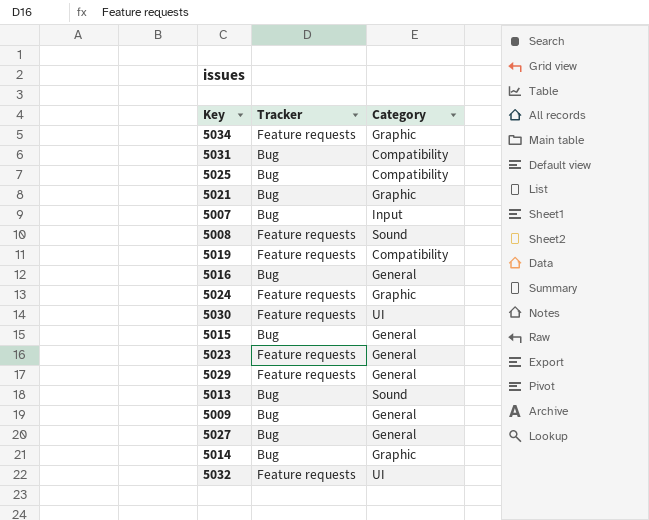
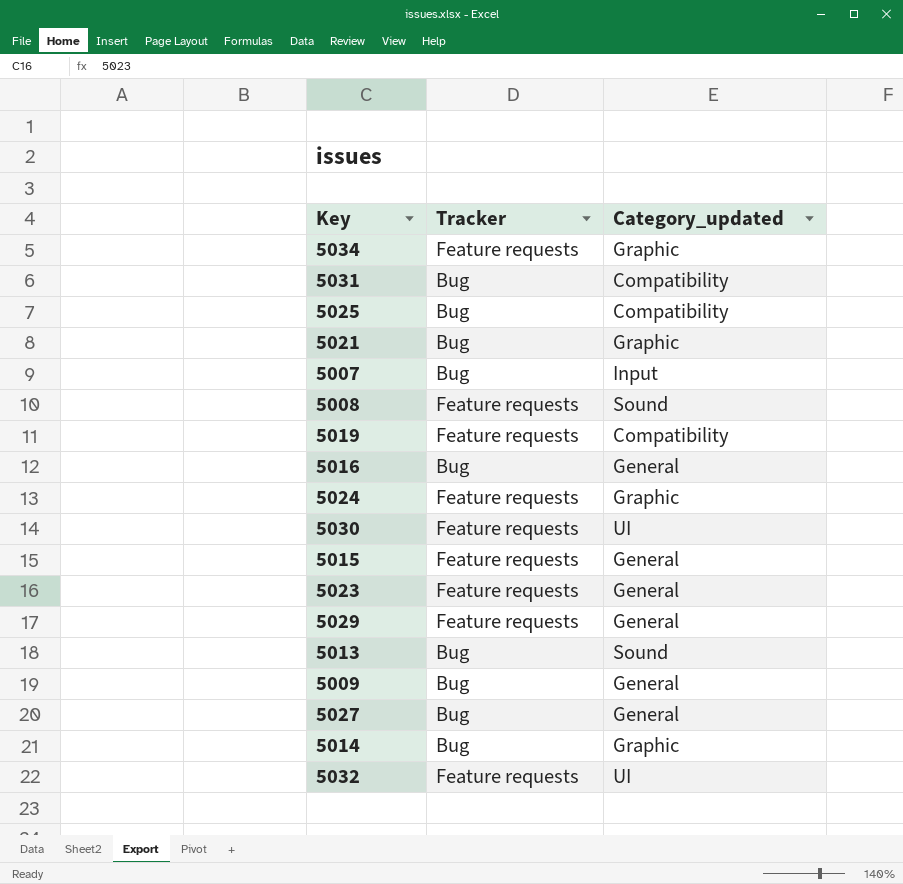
column name: Category -> Category_updated
5015 | Tracker: Bug -> Feature requests

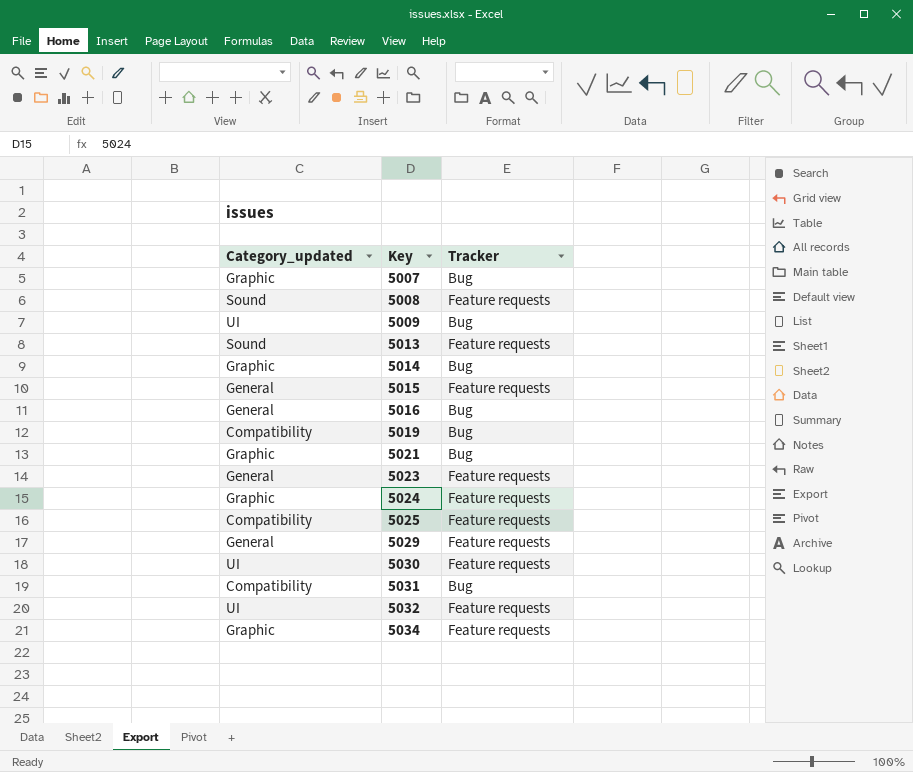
row order: none -> Key ascending
column Category_updated | position: 3 -> 1
row 5027: Bug | General -> none
5007 | Category_updated: Input -> Graphic
5009 | Category_updated: General -> UI
5013 | Tracker: Bug -> Feature requests
5019 | Tracker: Feature requests -> Bug
5025 | Tracker: Bug -> Feature requests

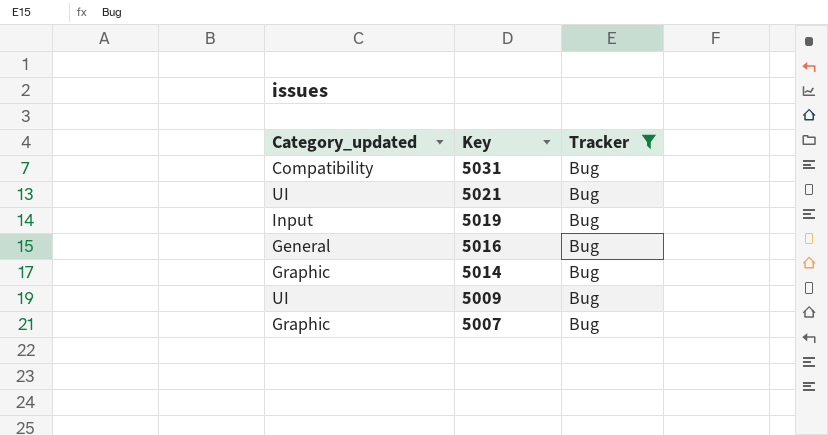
filter: none -> Tracker = Bug
row order: Key ascending -> Key descending
5021 | Category_updated: Graphic -> UI
5019 | Category_updated: Compatibility -> Input

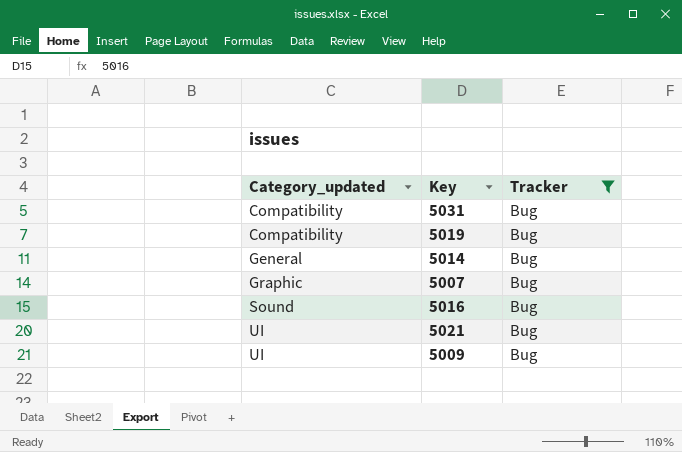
row order: Key descending -> Category_updated ascending
5019 | Category_updated: Input -> Compatibility
5014 | Category_updated: Graphic -> General
5016 | Category_updated: General -> Sound

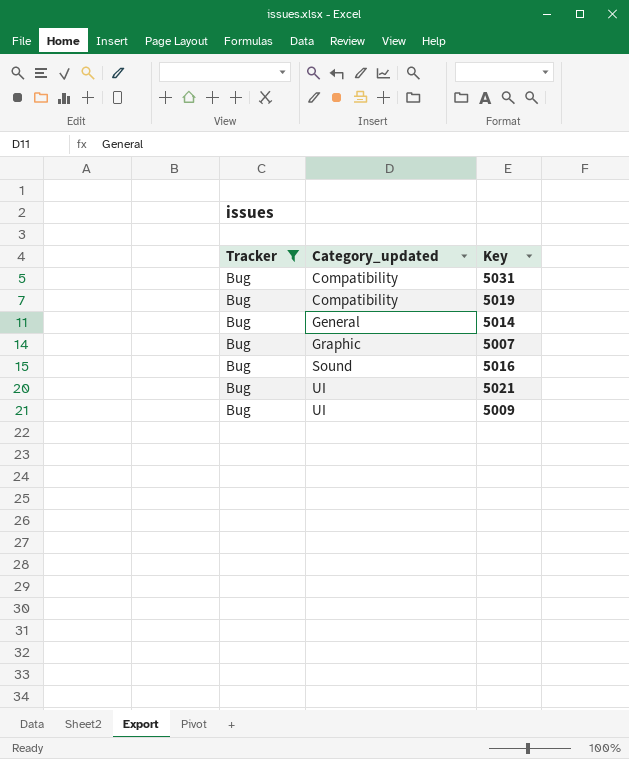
column Tracker | position: 3 -> 1

